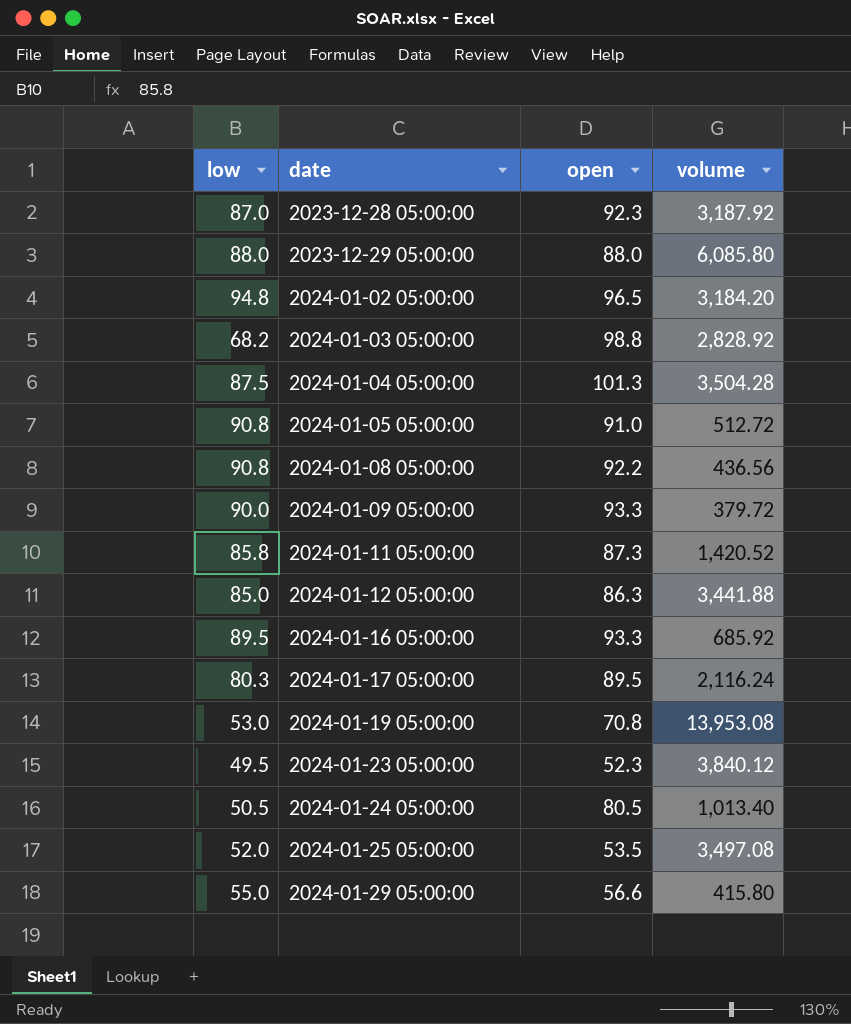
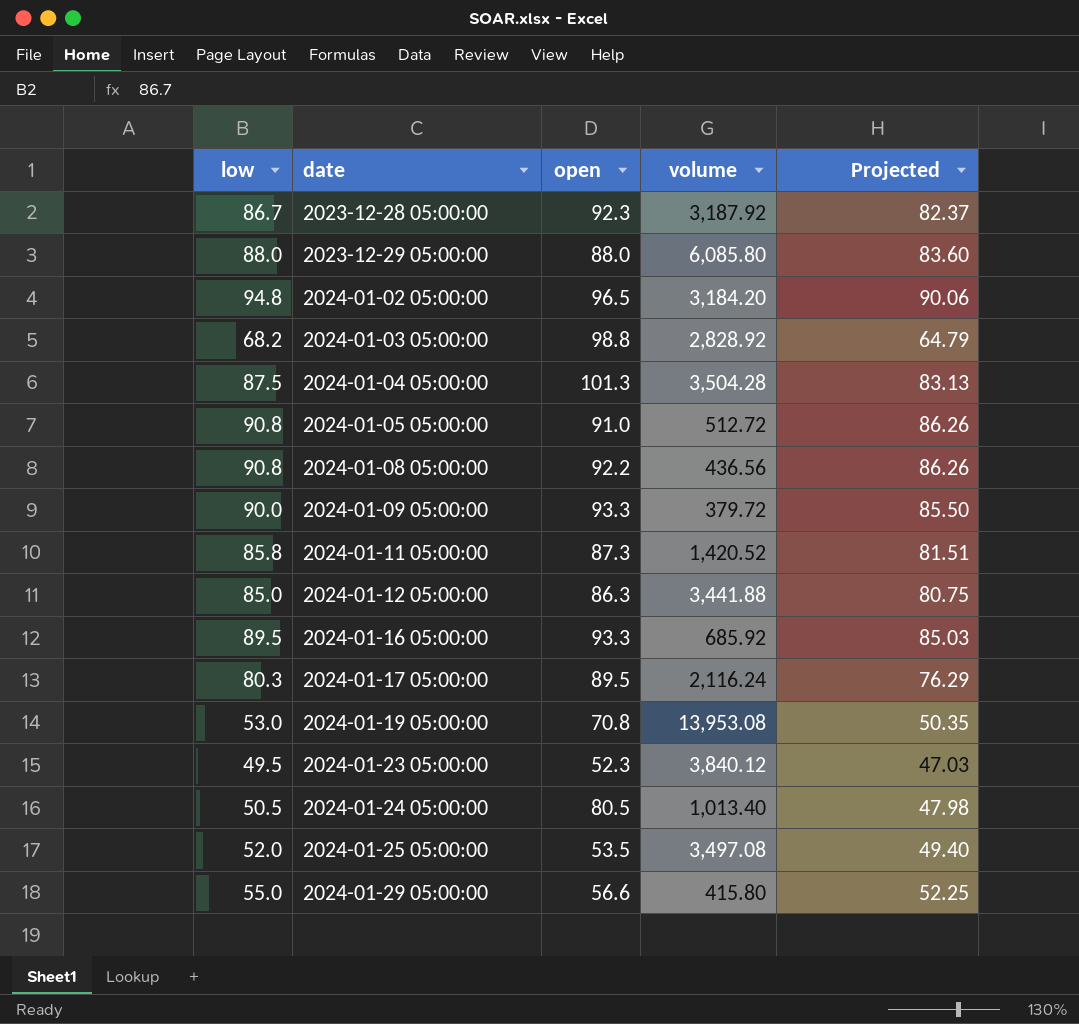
column Projected | formula: none -> [low] * 0.95
2023-12-28 05:00:00 | low: 87.0 -> 86.7

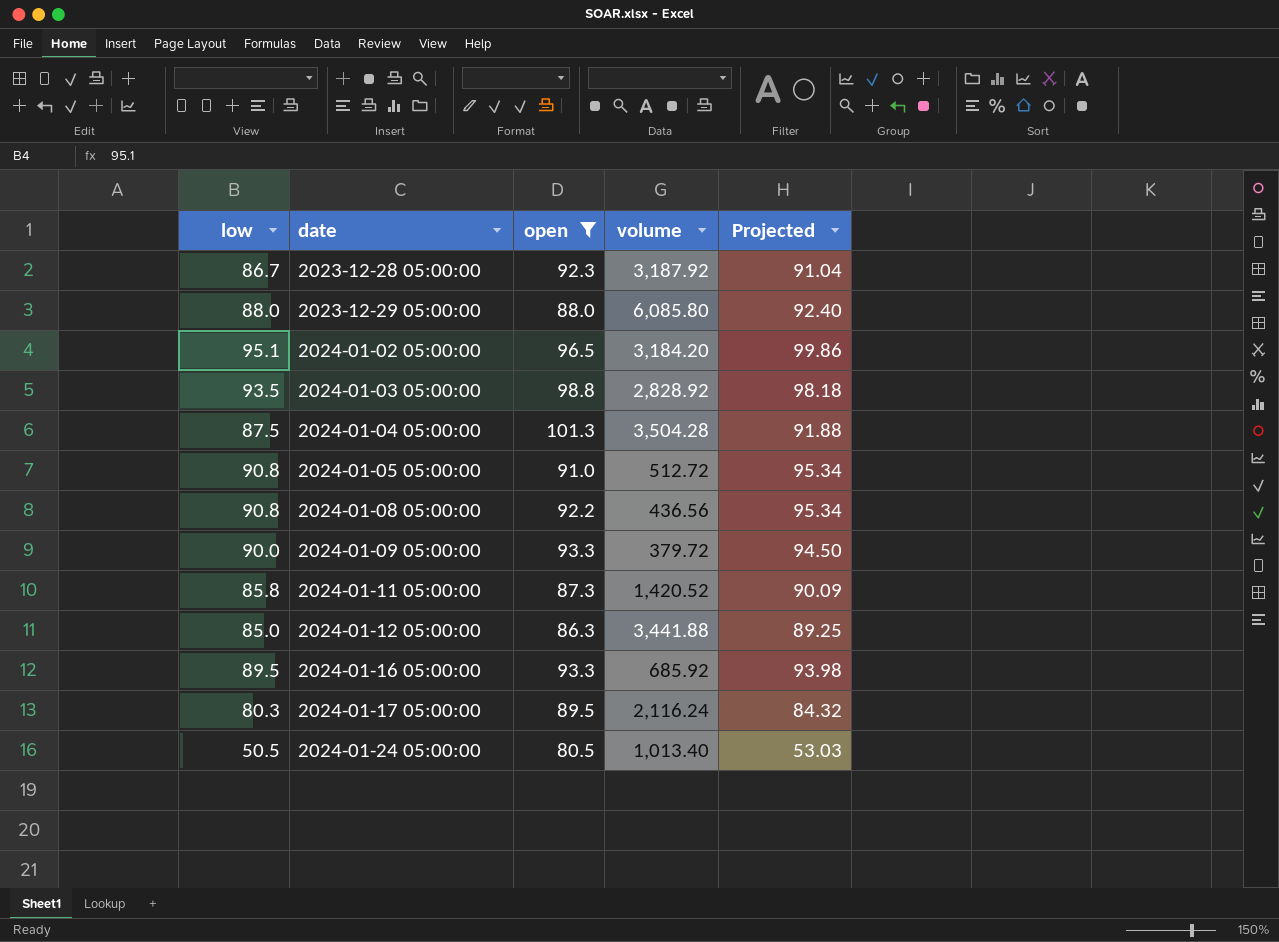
filter: none -> open >= 80.5
column Projected | formula: [low] * 0.95 -> [low] * 1.05
2024-01-02 05:00:00 | low: 94.8 -> 95.1
2024-01-03 05:00:00 | low: 68.2 -> 93.5

